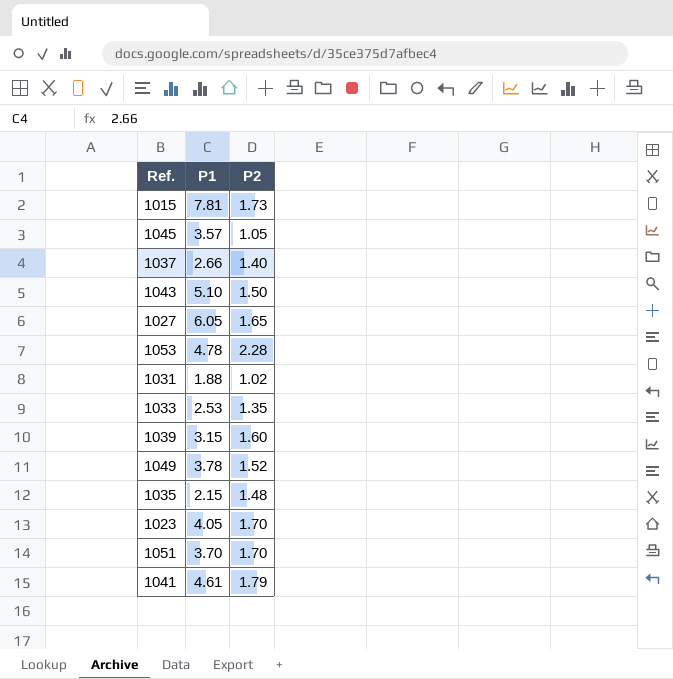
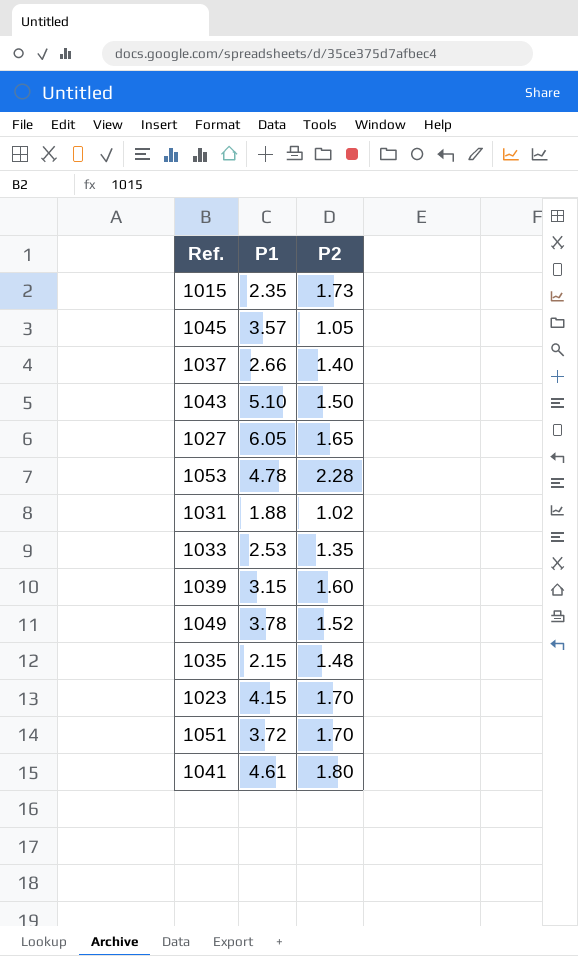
1015 | P1: 7.81 -> 2.35
1023 | P1: 4.05 -> 4.15
1051 | P1: 3.70 -> 3.72
1041 | P2: 1.79 -> 1.80

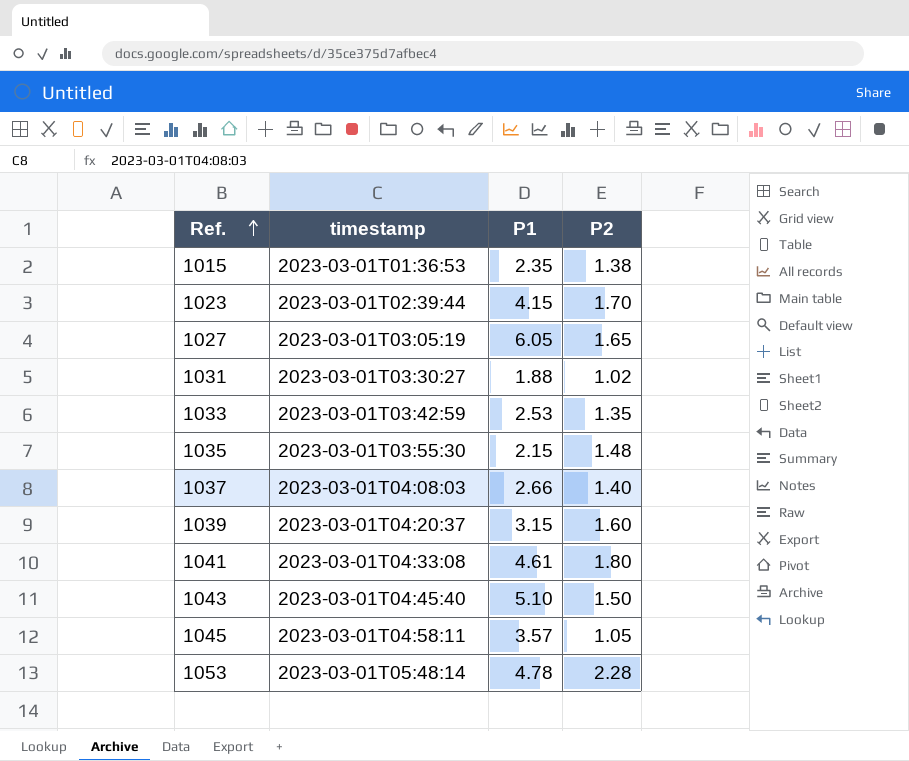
row order: none -> Ref. ascending
column timestamp | position: none -> 2
row 1049: 3.78 | 1.52 -> none
row 1051: 3.72 | 1.70 -> none
1015 | P2: 1.73 -> 1.38

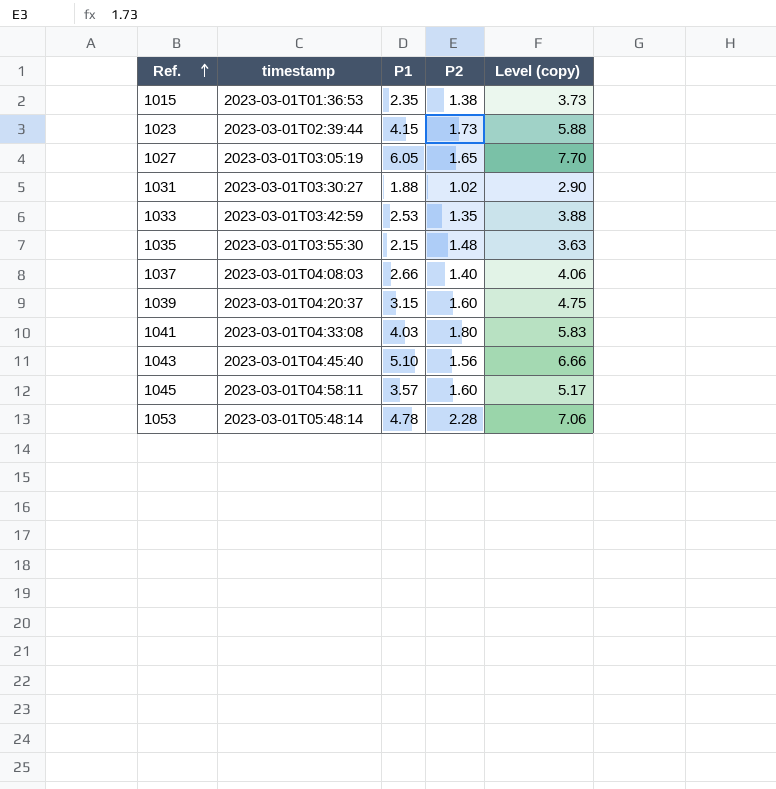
column Level (copy) | formula: none -> [P1] + [P2]
1023 | P2: 1.70 -> 1.73
1041 | P1: 4.61 -> 4.03
1043 | P2: 1.50 -> 1.56
1045 | P2: 1.05 -> 1.60

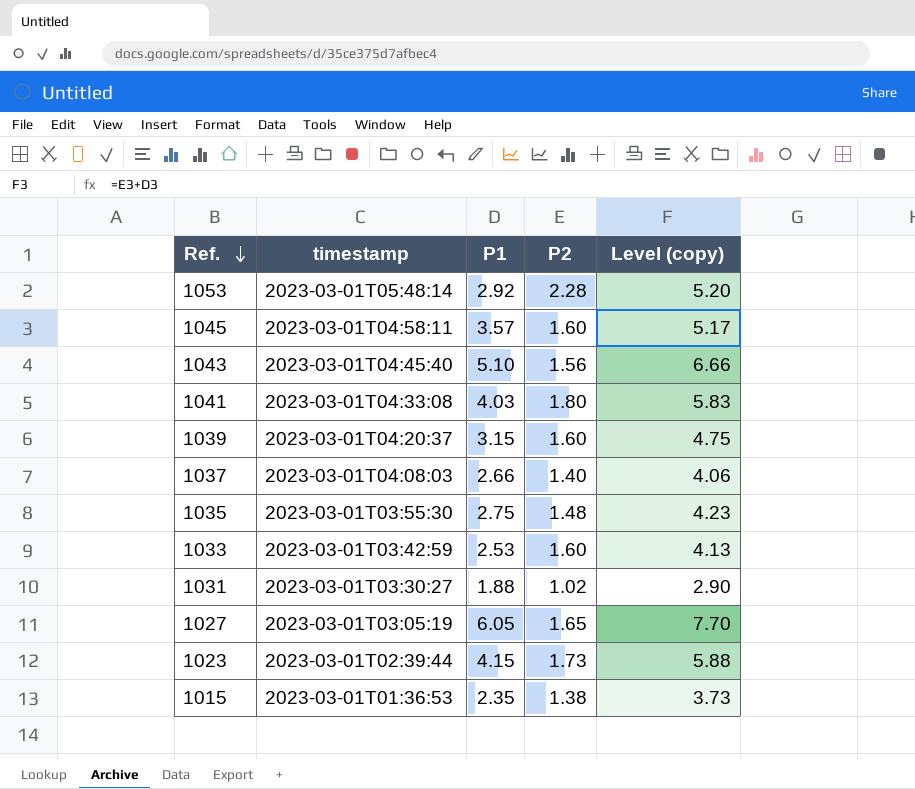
row order: Ref. ascending -> Ref. descending
1053 | P1: 4.78 -> 2.92
1053 | Level (copy): 7.06 -> 5.20
1035 | P1: 2.15 -> 2.75
1035 | Level (copy): 3.63 -> 4.23
1033 | P2: 1.35 -> 1.60
1033 | Level (copy): 3.88 -> 4.13

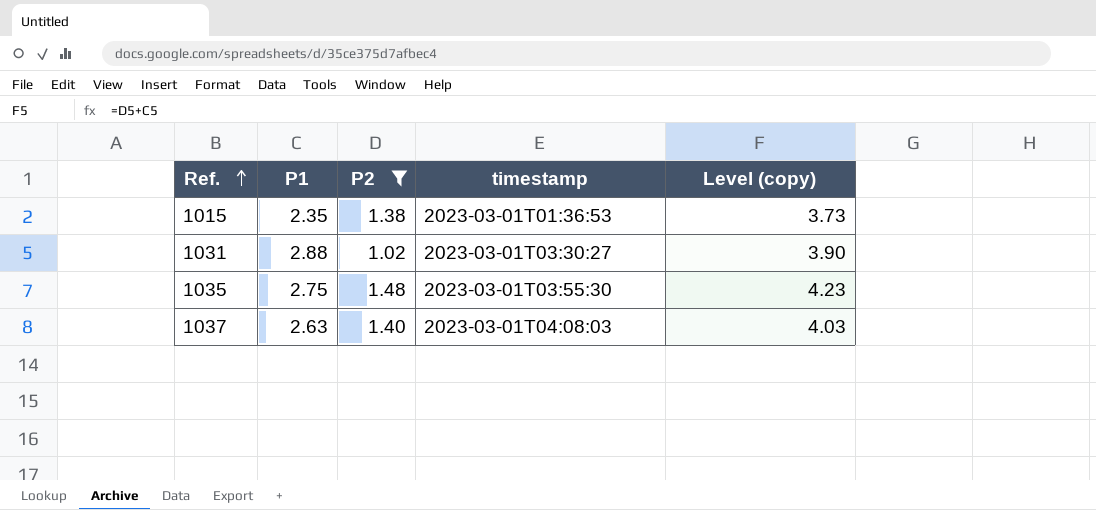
filter: none -> P2 <= 1.48
row order: Ref. descending -> Ref. ascending
column timestamp | position: 2 -> 4
1031 | P1: 1.88 -> 2.88
1031 | Level (copy): 2.90 -> 3.90
1037 | P1: 2.66 -> 2.63
1037 | Level (copy): 4.06 -> 4.03

